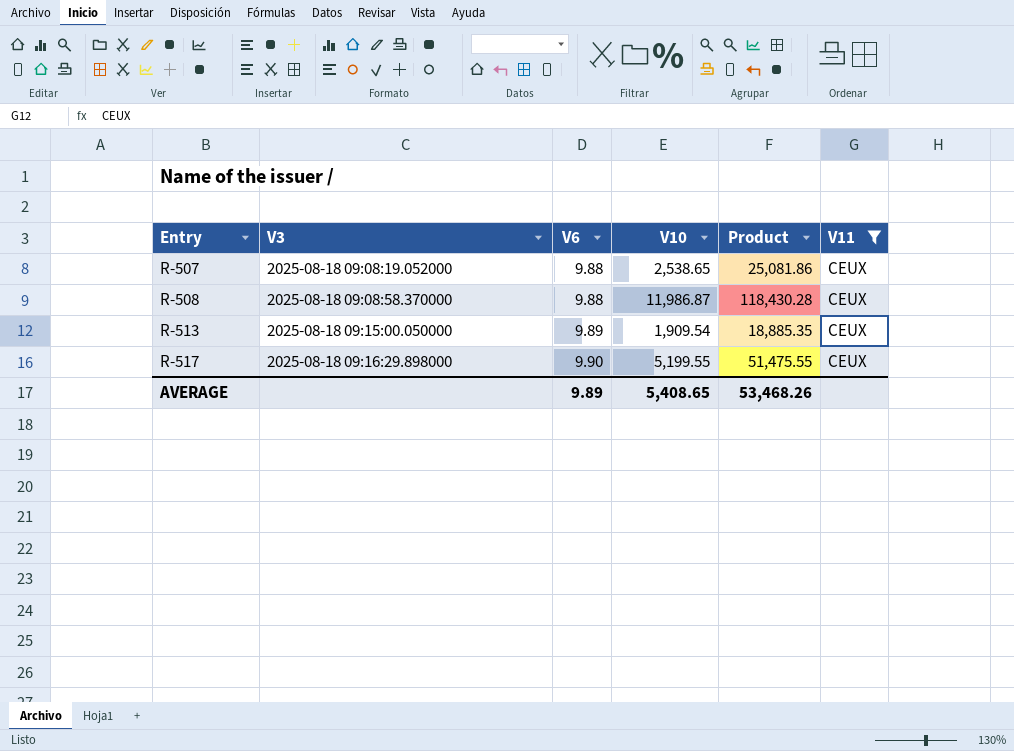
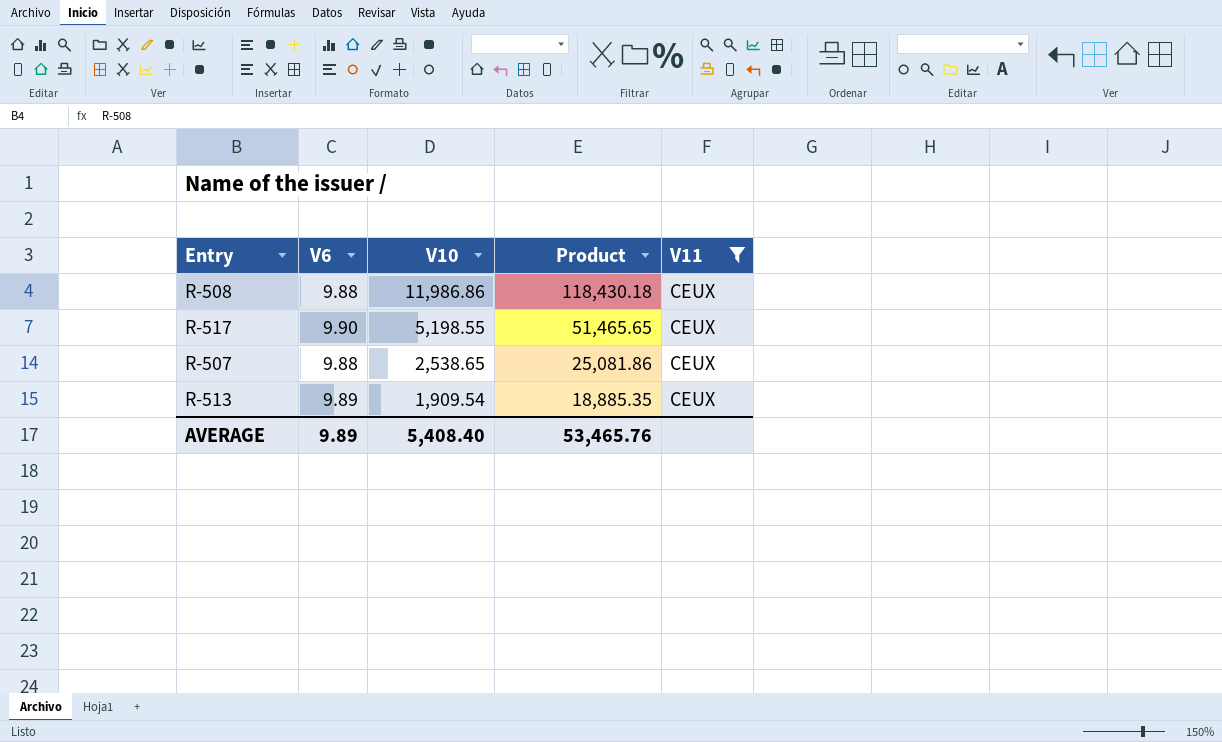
row order: Entry ascending -> V10 descending
column V3 | position: 2 -> none
R-508 | V10: 11,986.87 -> 11,986.86
R-508 | Product: 118,430.28 -> 118,430.18
R-517 | V10: 5,199.55 -> 5,198.55
R-517 | Product: 51,475.55 -> 51,465.65
AVERAGE | V10: 5,408.65 -> 5,408.40
AVERAGE | Product: 53,468.26 -> 53,465.76

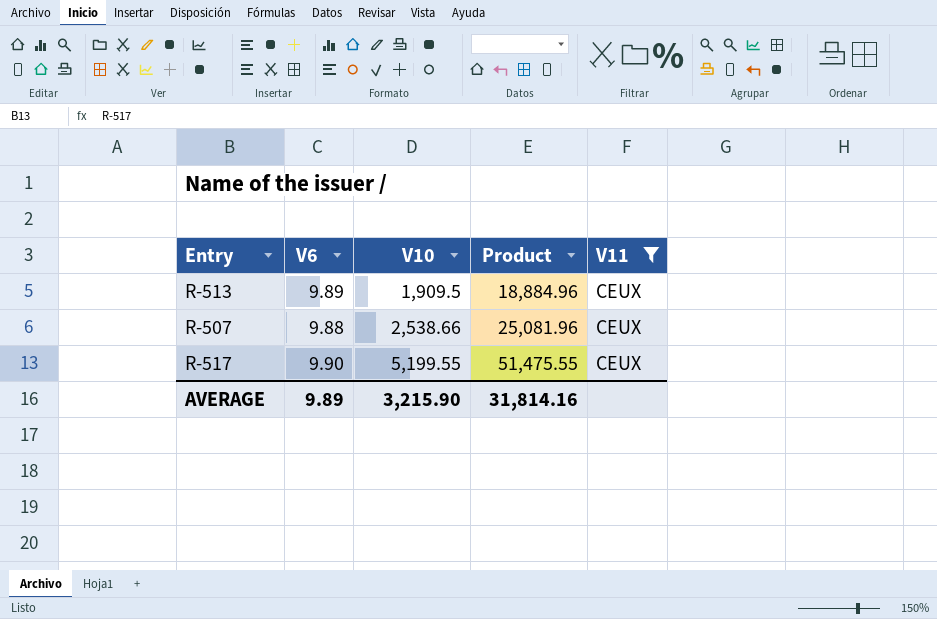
row order: V10 descending -> V10 ascending
row R-508: 9.88 | 11,986.86 | 118,430.18 | CEUX -> none
R-513 | V10: 1,909.54 -> 1,909.5
R-513 | Product: 18,885.35 -> 18,884.96
R-507 | V10: 2,538.65 -> 2,538.66
R-507 | Product: 25,081.86 -> 25,081.96
R-517 | V10: 5,198.55 -> 5,199.55
R-517 | Product: 51,465.65 -> 51,475.55
AVERAGE | V10: 5,408.40 -> 3,215.90
AVERAGE | Product: 53,465.76 -> 31,814.16

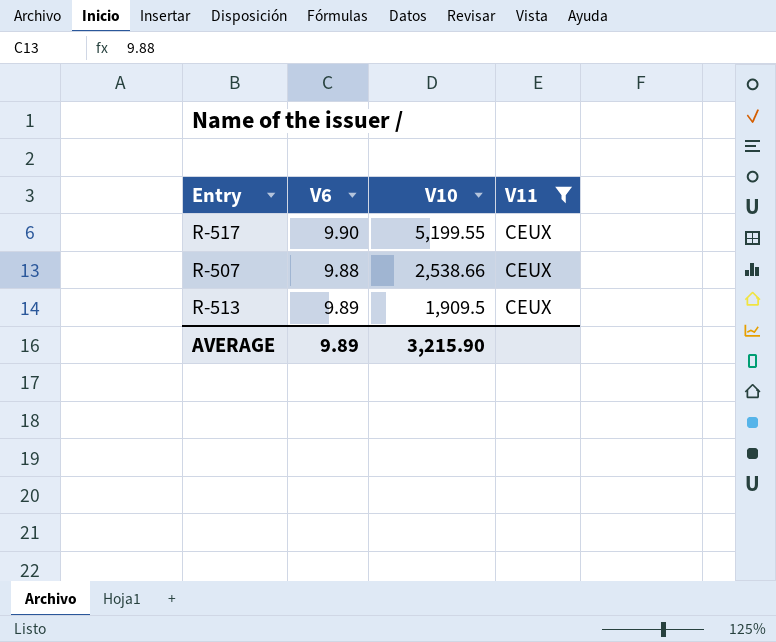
row order: V10 ascending -> V10 descending
column Product | formula: [V6] * [V10] -> none

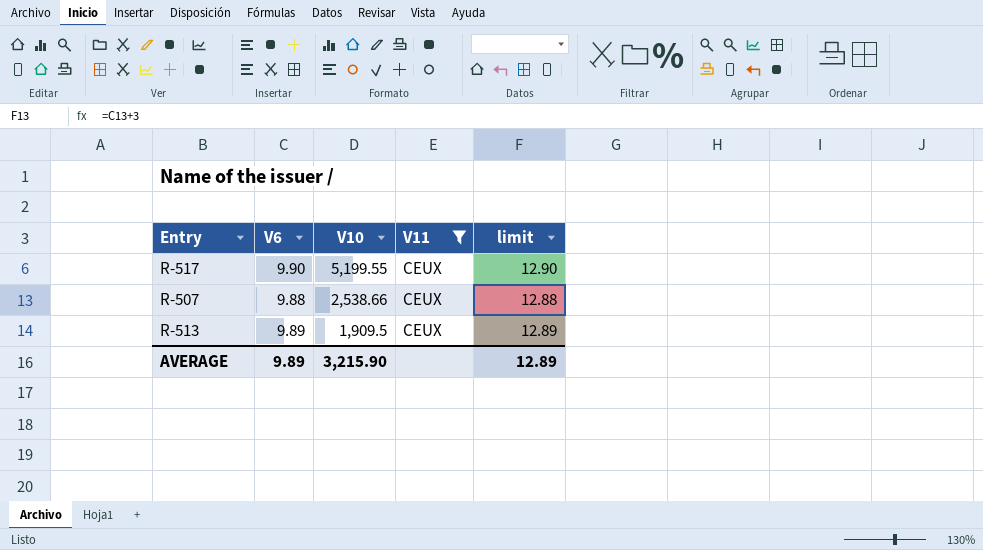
column limit | formula: none -> [V6] + 3

